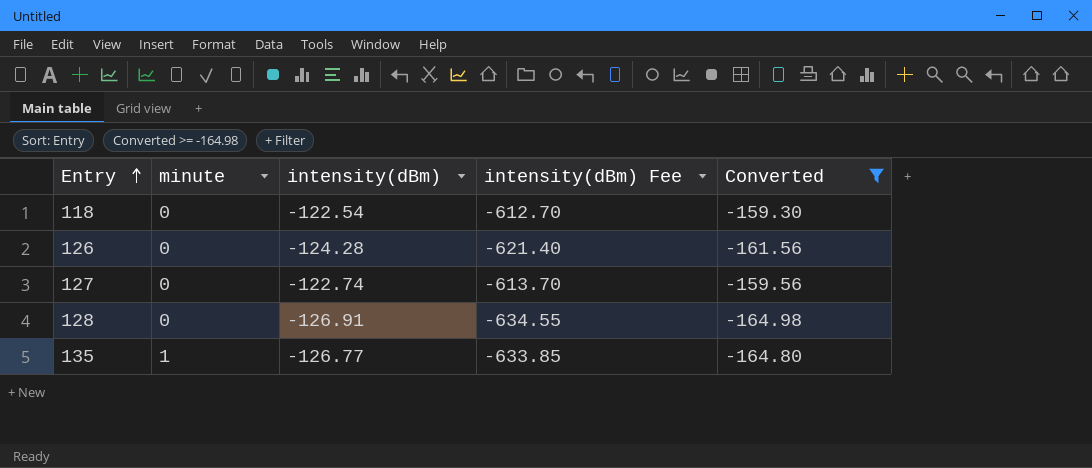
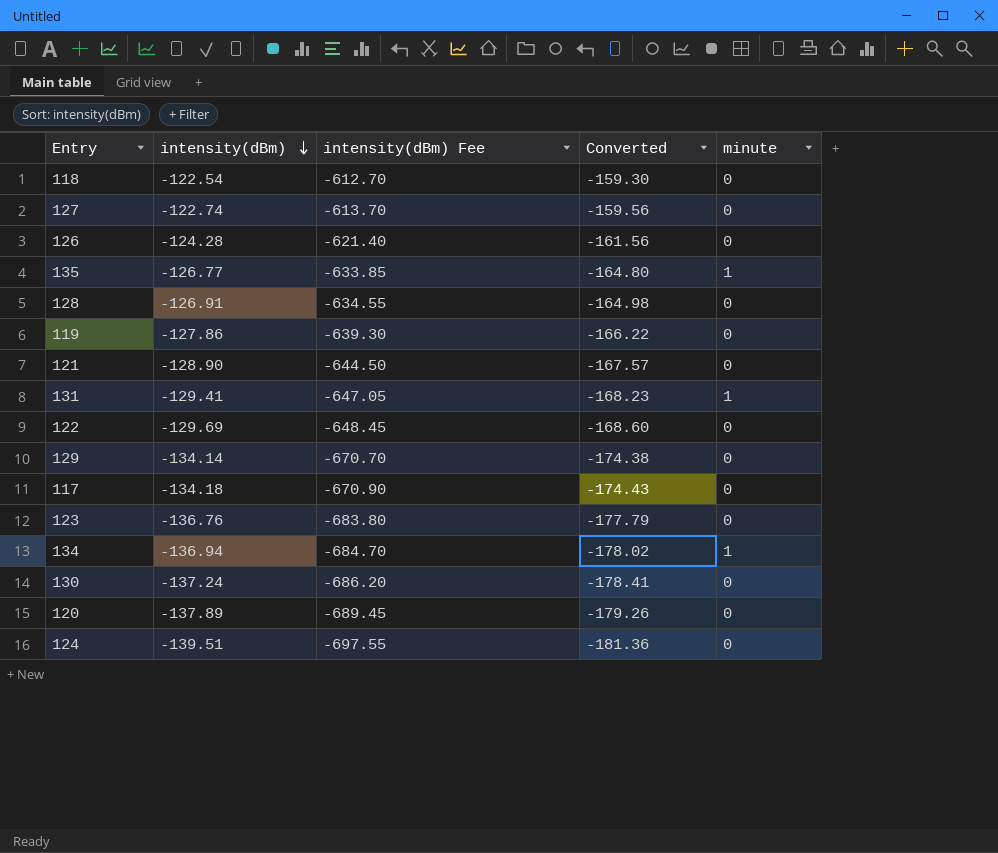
filter: Converted >= -164.98 -> none
row order: Entry ascending -> intensity(dBm) descending
column minute | position: 2 -> 5

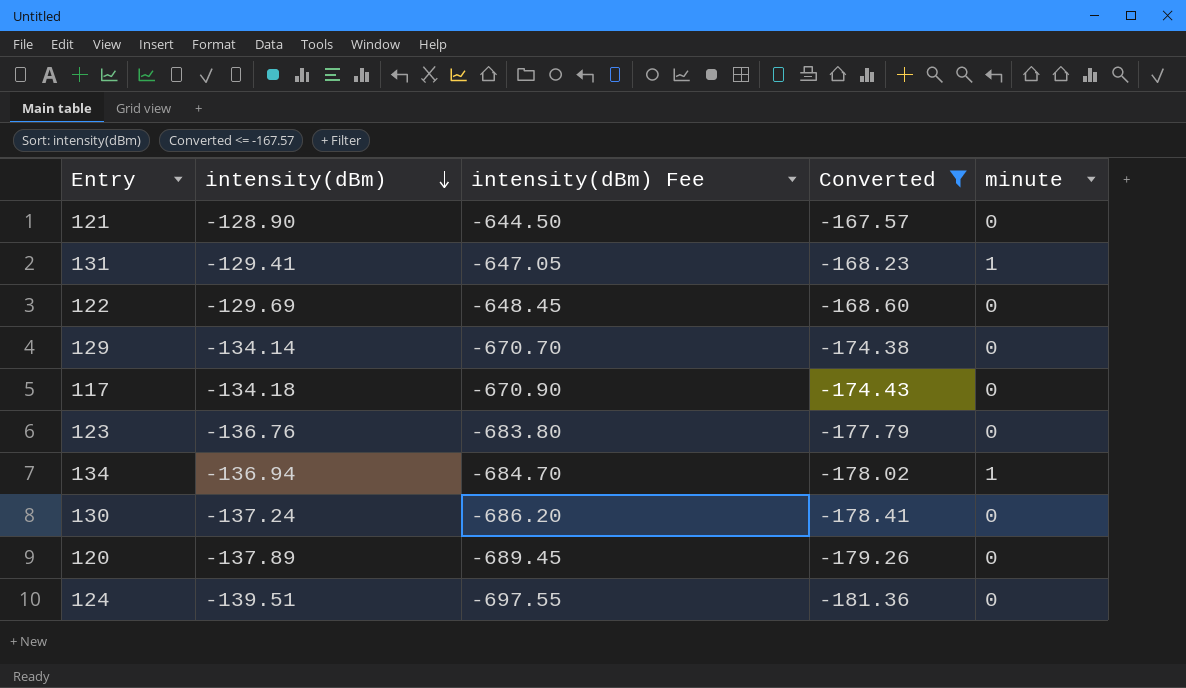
filter: none -> Converted <= -167.57

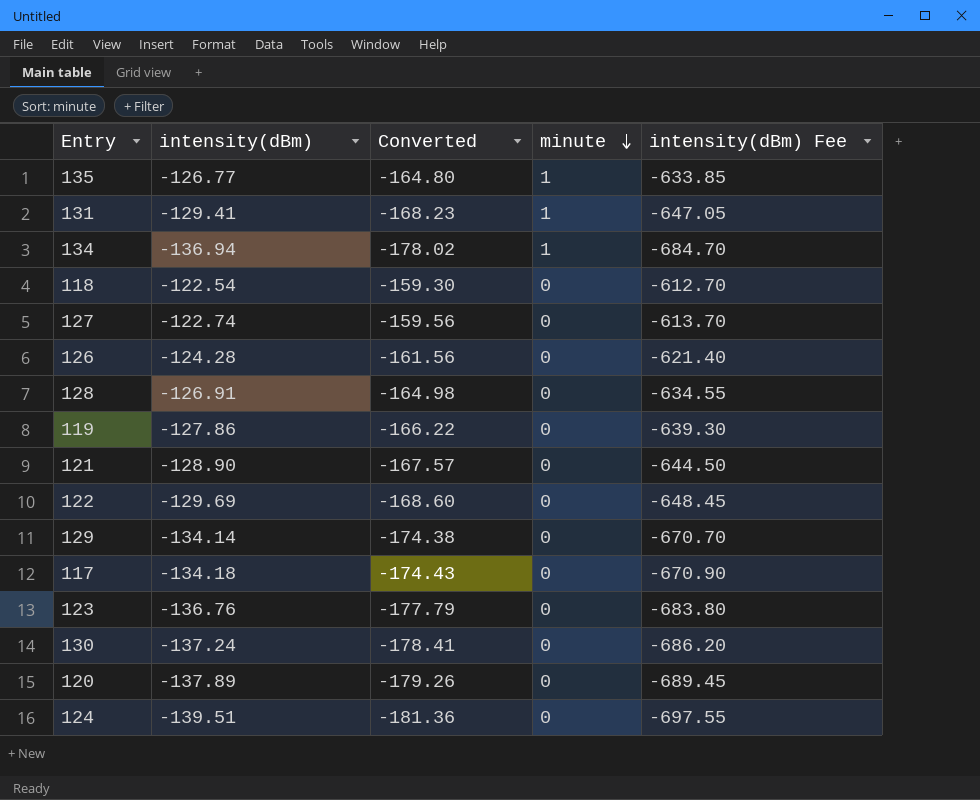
filter: Converted <= -167.57 -> none
row order: intensity(dBm) descending -> minute descending
column intensity(dBm) Fee | position: 3 -> 5

